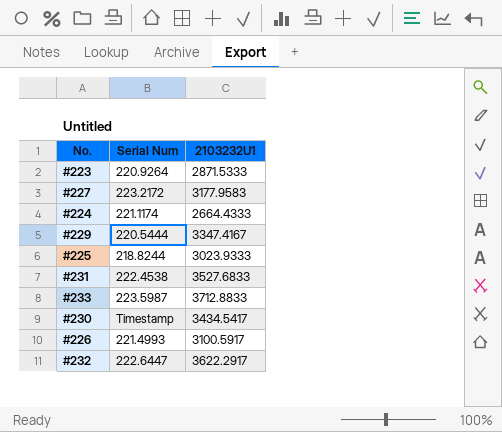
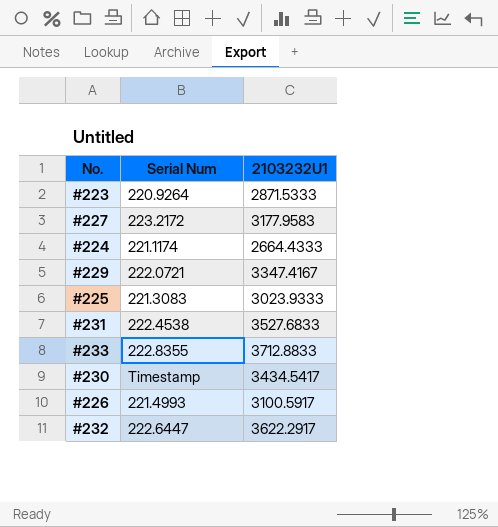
#229 | Serial Num: 220.5444 -> 222.0721
#225 | Serial Num: 218.8244 -> 221.3083
#233 | Serial Num: 223.5987 -> 222.8355

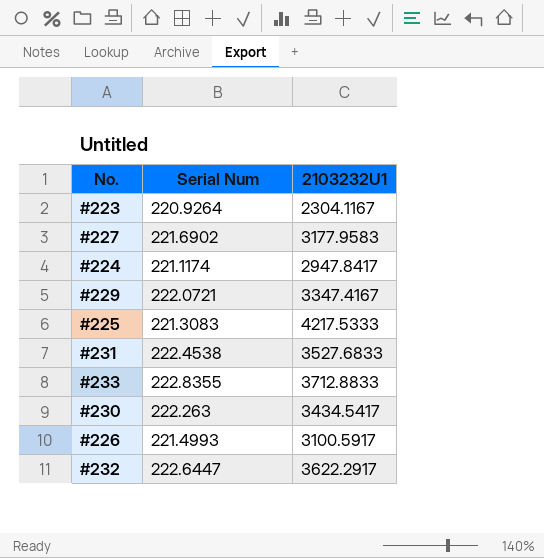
#223 | 2103232U1: 2871.5333 -> 2304.1167
#227 | Serial Num: 223.2172 -> 221.6902
#224 | 2103232U1: 2664.4333 -> 2947.8417
#225 | 2103232U1: 3023.9333 -> 4217.5333
#230 | Serial Num: Timestamp -> 222.263

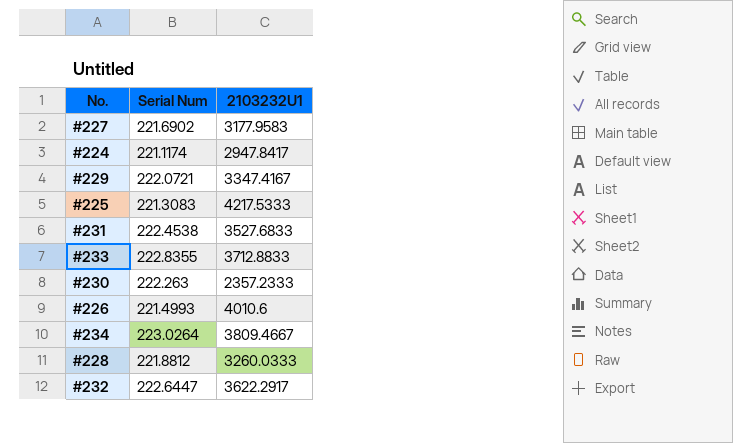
row #223: 220.9264 | 2304.1167 -> none
#230 | 2103232U1: 3434.5417 -> 2357.2333
#226 | 2103232U1: 3100.5917 -> 4010.6
row #234: none -> 223.0264 | 3809.4667
row #228: none -> 221.8812 | 3260.0333

